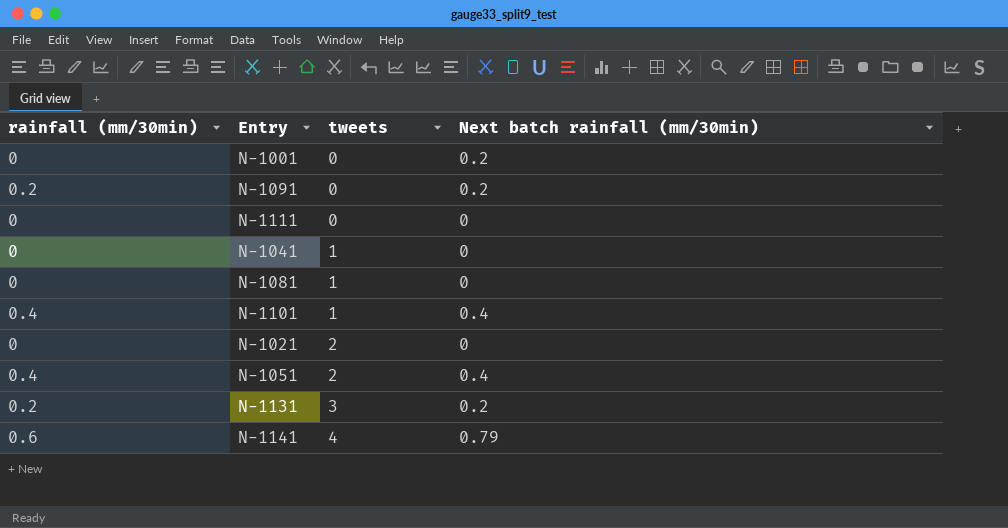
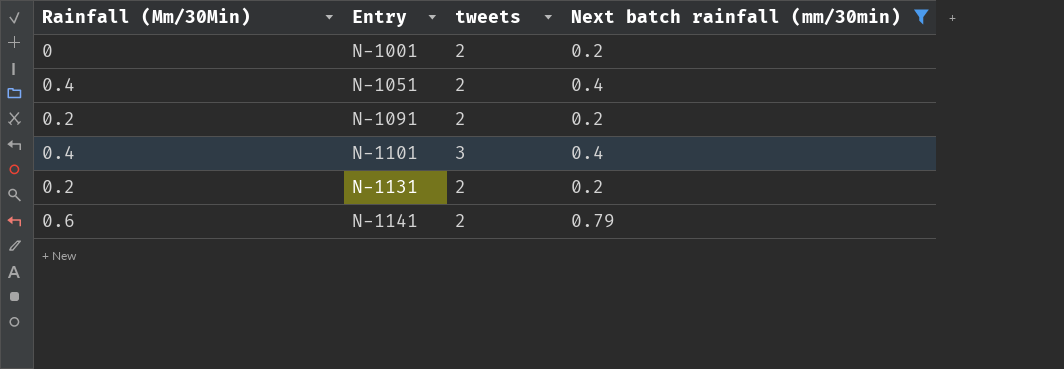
filter: none -> Next batch rainfall (mm/30min) != 0
row order: tweets ascending -> Entry ascending
column name: rainfall (mm/30min) -> Rainfall (Mm/30Min)
N-1001 | tweets: 0 -> 2
N-1091 | tweets: 0 -> 2
N-1101 | tweets: 1 -> 3
N-1131 | tweets: 3 -> 2
N-1141 | tweets: 4 -> 2

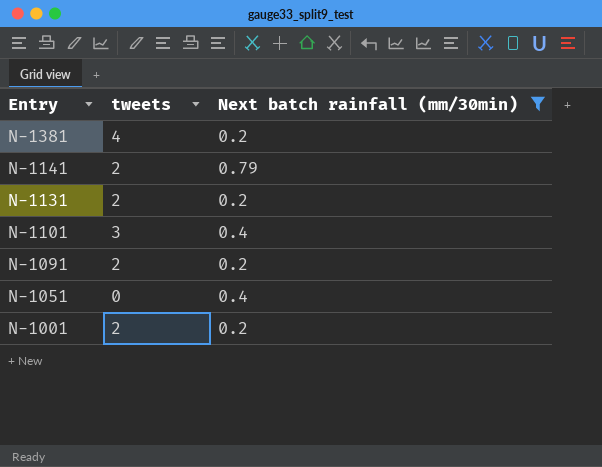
row order: Entry ascending -> Entry descending
column Rainfall (Mm/30Min) | position: 1 -> none
row N-1381: none -> 4 | 0.2
N-1051 | tweets: 2 -> 0

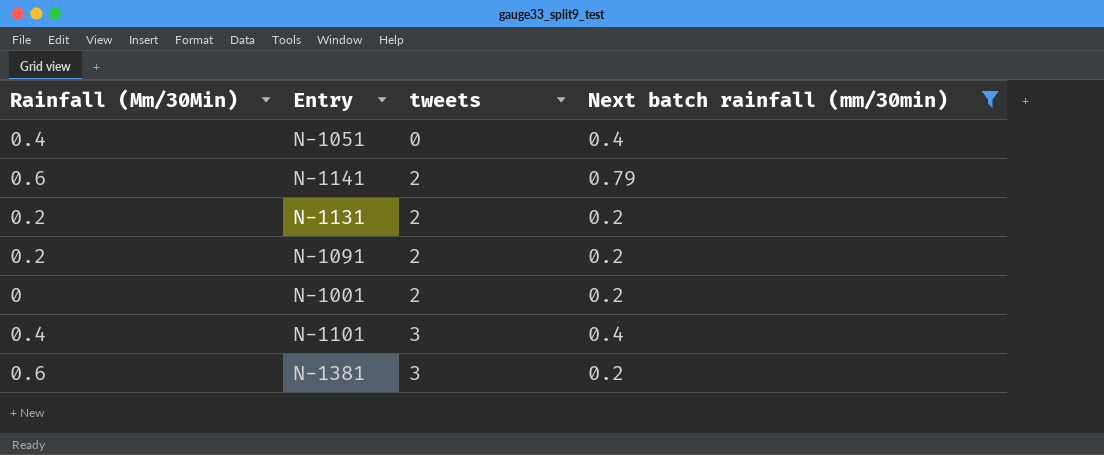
row order: Entry descending -> tweets ascending
column Rainfall (Mm/30Min) | position: none -> 1
N-1381 | tweets: 4 -> 3

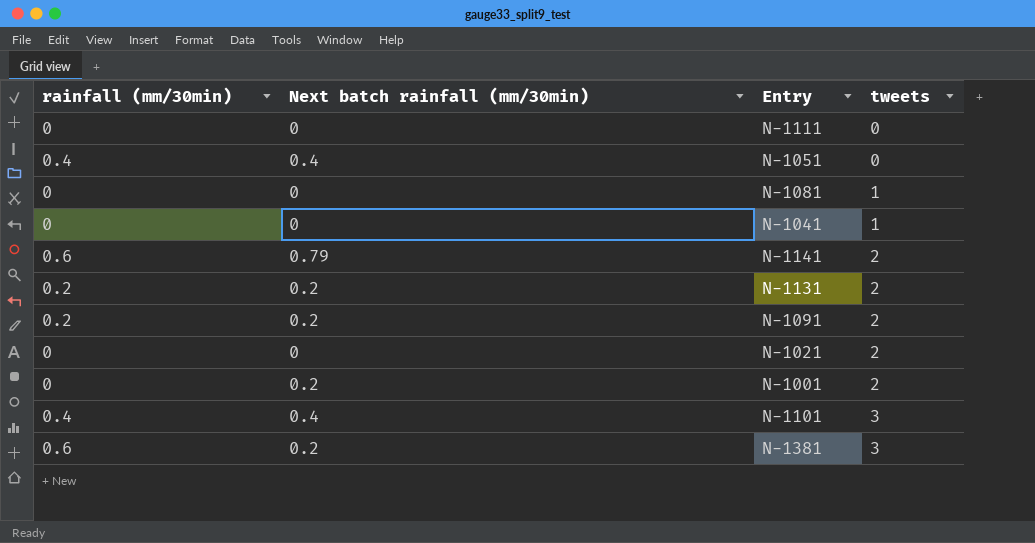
filter: Next batch rainfall (mm/30min) != 0 -> none
column name: Rainfall (Mm/30Min) -> rainfall (mm/30min)
column Next batch rainfall (mm/30min) | position: 4 -> 2

